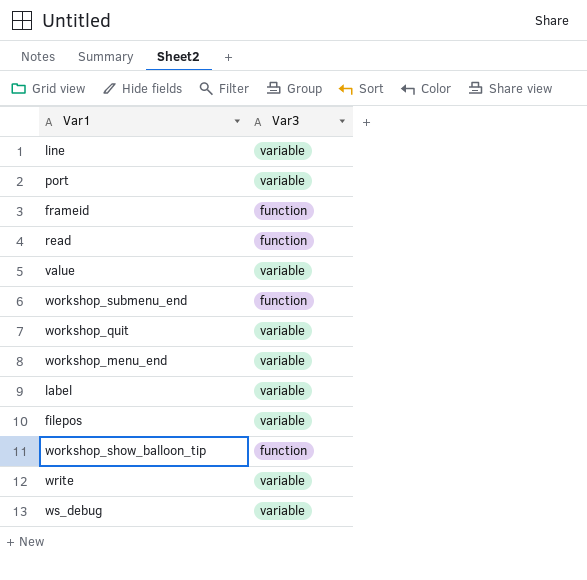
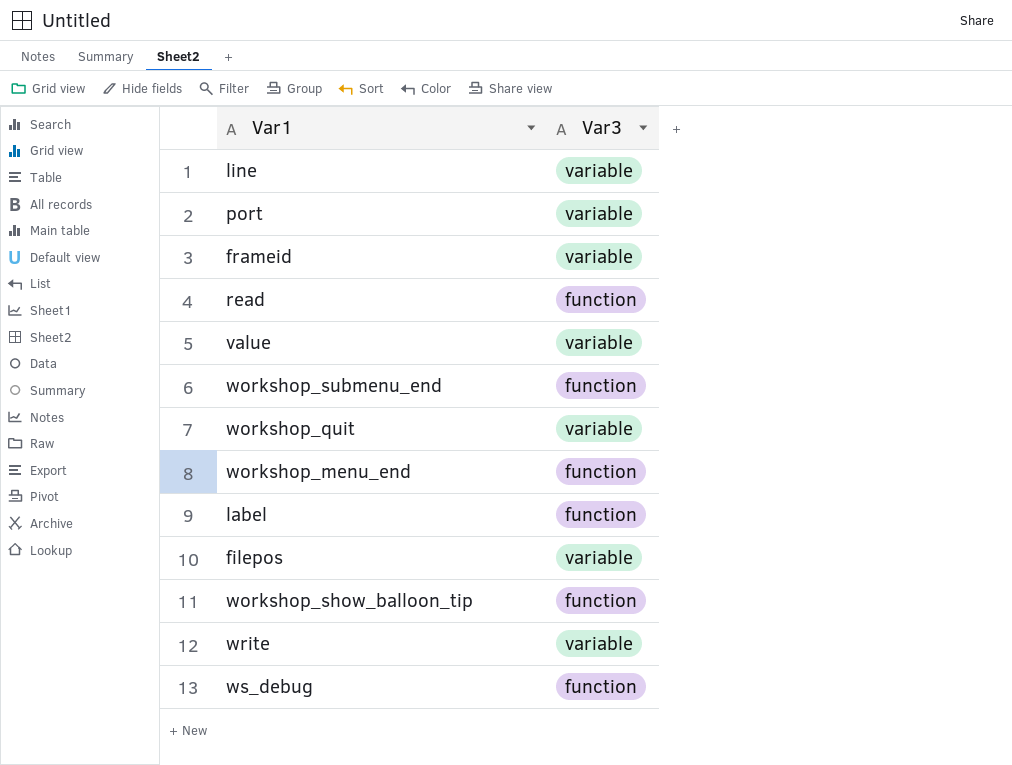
frameid | Var3: function -> variable
workshop_menu_end | Var3: variable -> function
label | Var3: variable -> function
ws_debug | Var3: variable -> function

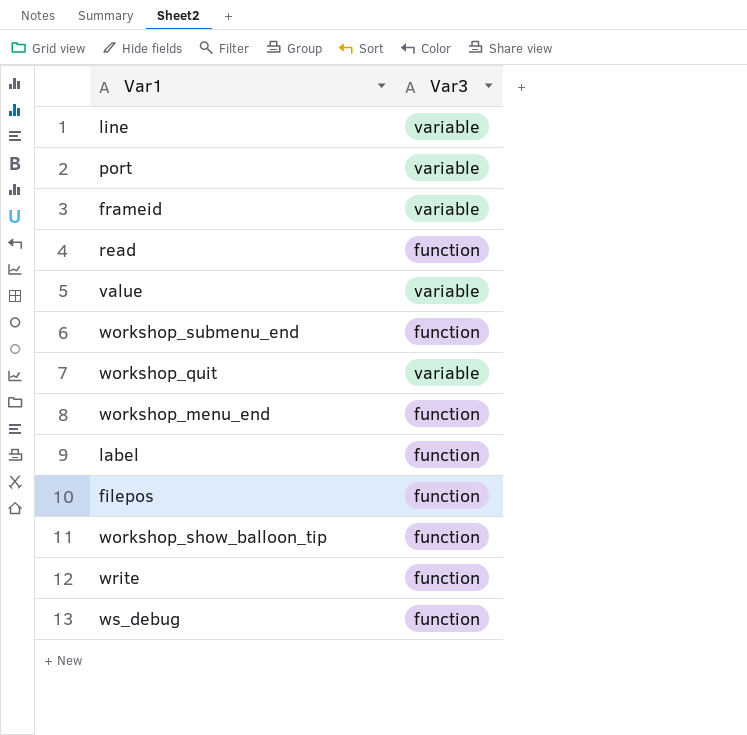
filepos | Var3: variable -> function
write | Var3: variable -> function

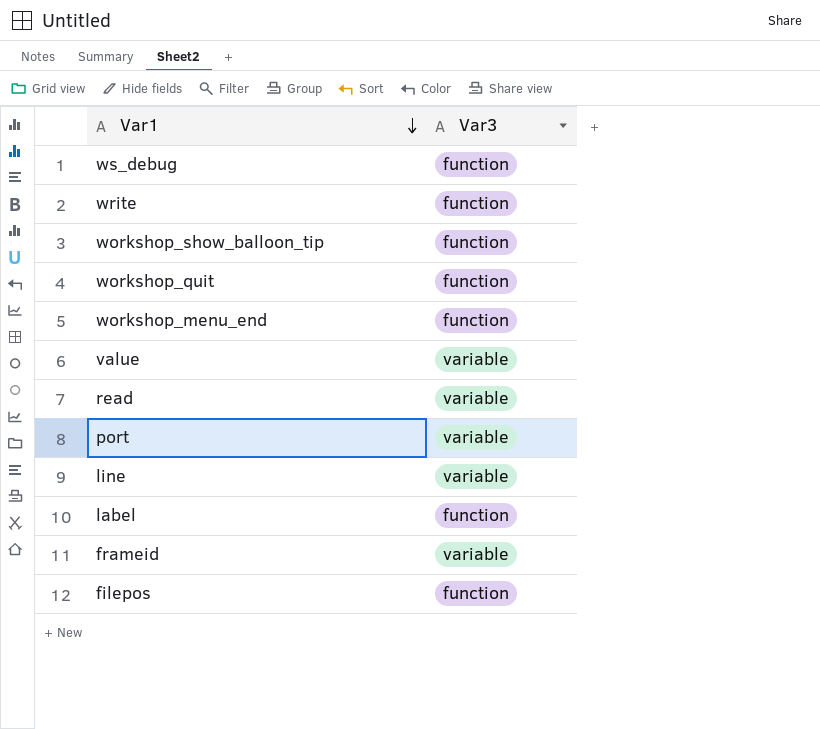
row order: none -> Var1 descending
row workshop_submenu_end: function -> none
workshop_quit | Var3: variable -> function
read | Var3: function -> variable

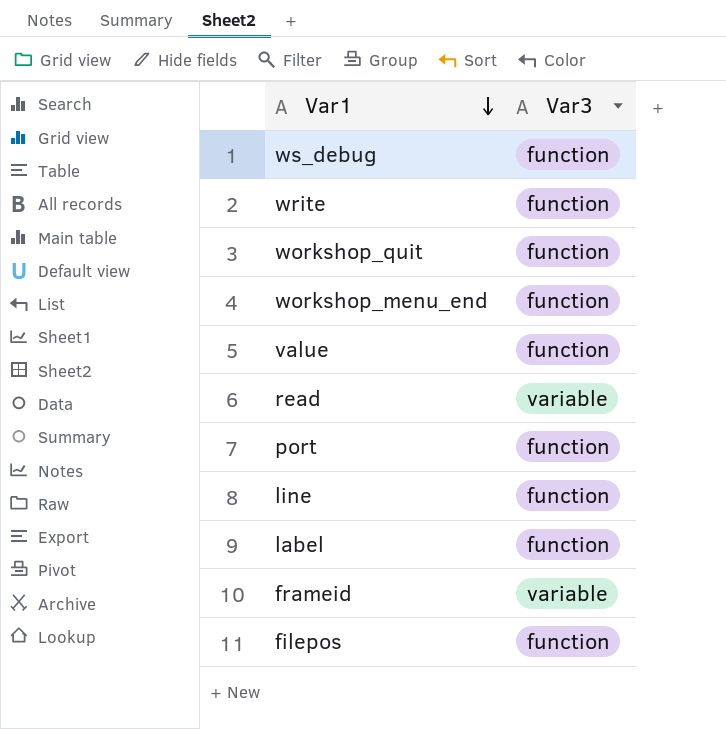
row workshop_show_balloon_tip: function -> none
value | Var3: variable -> function
port | Var3: variable -> function
line | Var3: variable -> function

